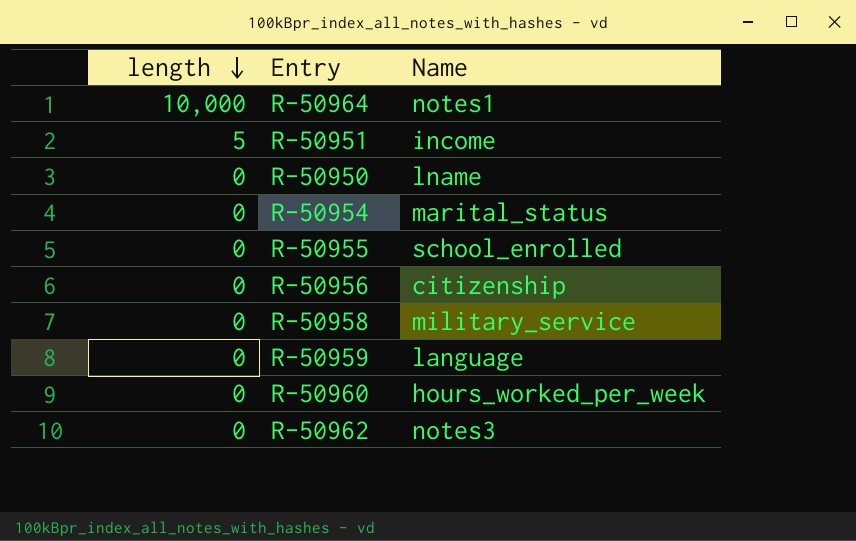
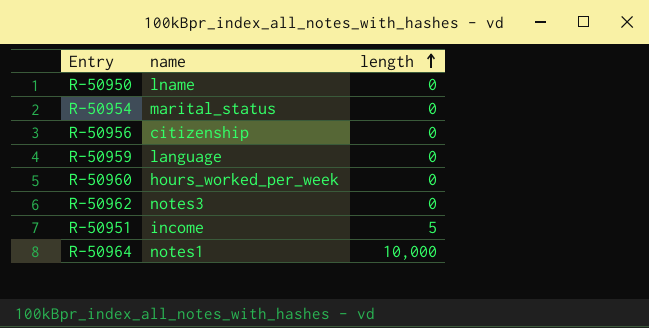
row order: length descending -> length ascending
column name: Name -> name
column length | position: 1 -> 3
row R-50955: 0 | school_enrolled -> none
row R-50958: 0 | military_service -> none

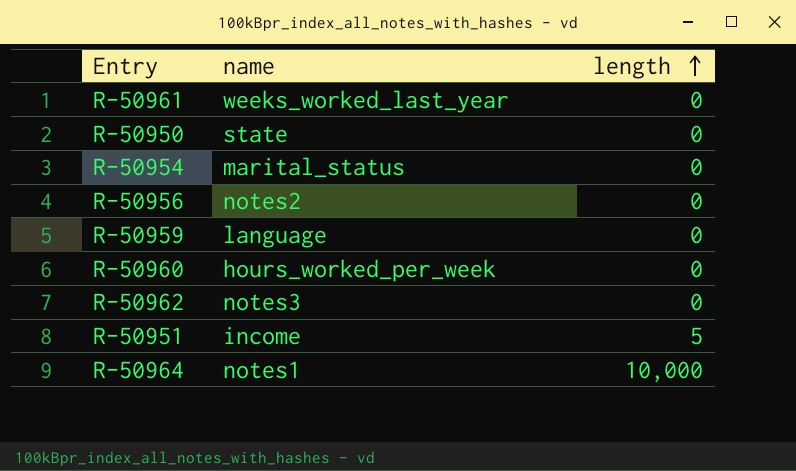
row R-50961: none -> weeks_worked_last_year | 0
R-50950 | name: lname -> state
R-50956 | name: citizenship -> notes2

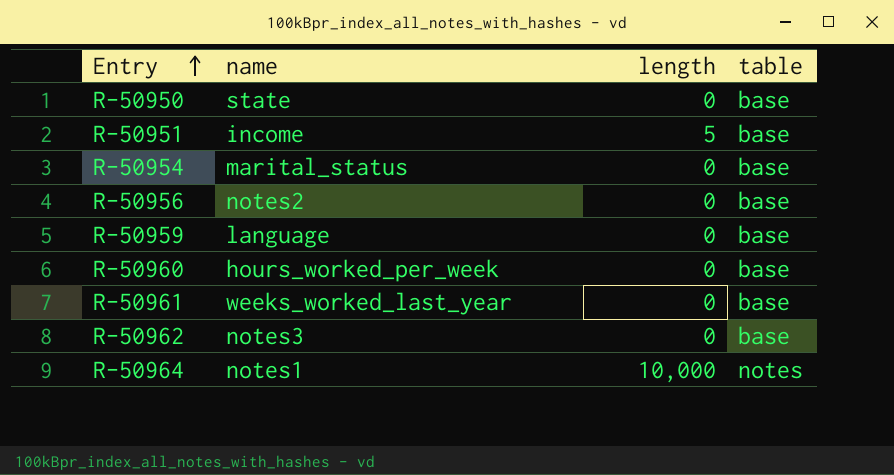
row order: length ascending -> Entry ascending
column table | position: none -> 4

